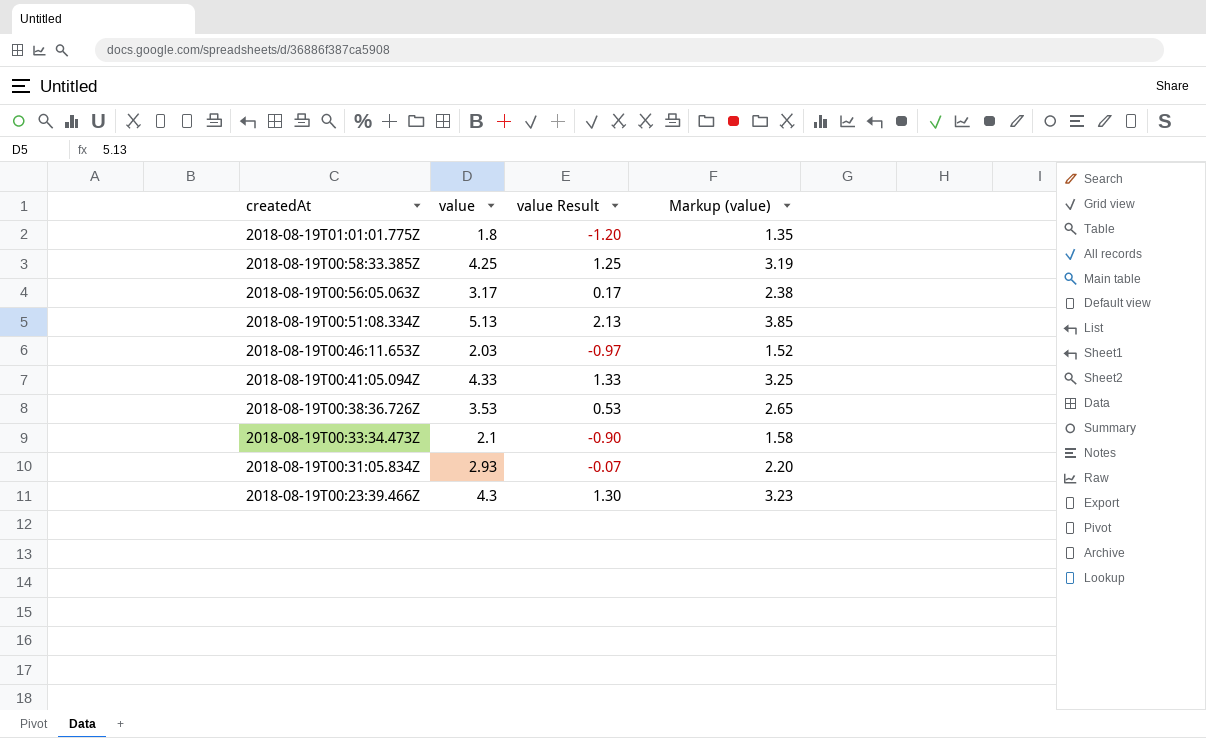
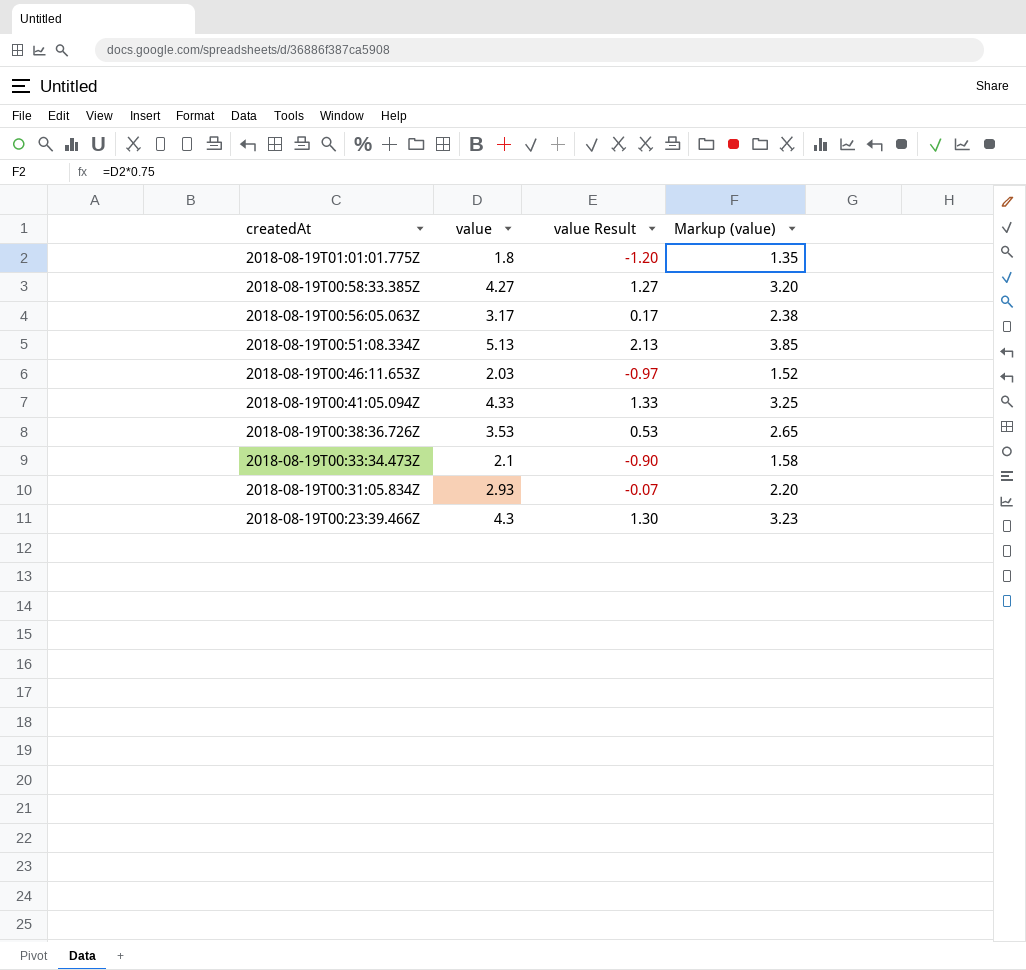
2018-08-19T00:58:33.385Z | value: 4.25 -> 4.27
2018-08-19T00:58:33.385Z | value Result: 1.25 -> 1.27
2018-08-19T00:58:33.385Z | Markup (value): 3.19 -> 3.20

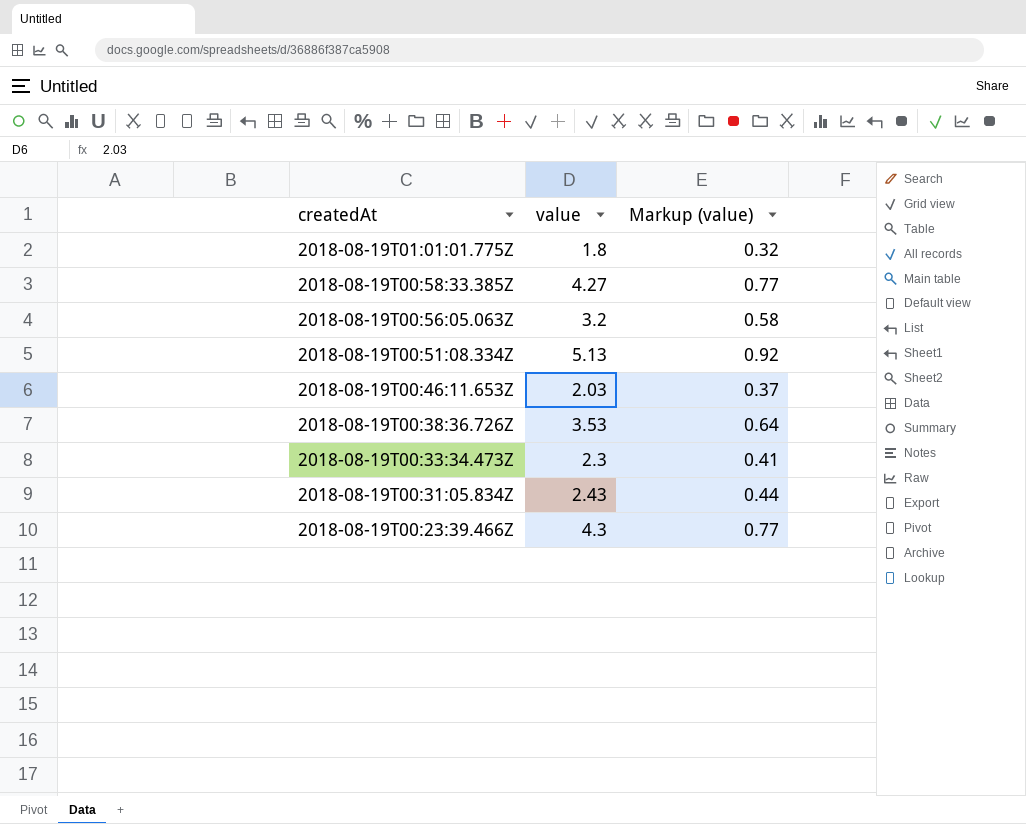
column value Result | formula: [value] - 3 -> none
column Markup (value) | formula: [value] * 0.75 -> [value] * 0.18
row 2018-08-19T00:41:05.094Z: 4.33 | 1.33 | 3.25 -> none
2018-08-19T00:56:05.063Z | value: 3.17 -> 3.2
2018-08-19T00:33:34.473Z | value: 2.1 -> 2.3
2018-08-19T00:31:05.834Z | value: 2.93 -> 2.43

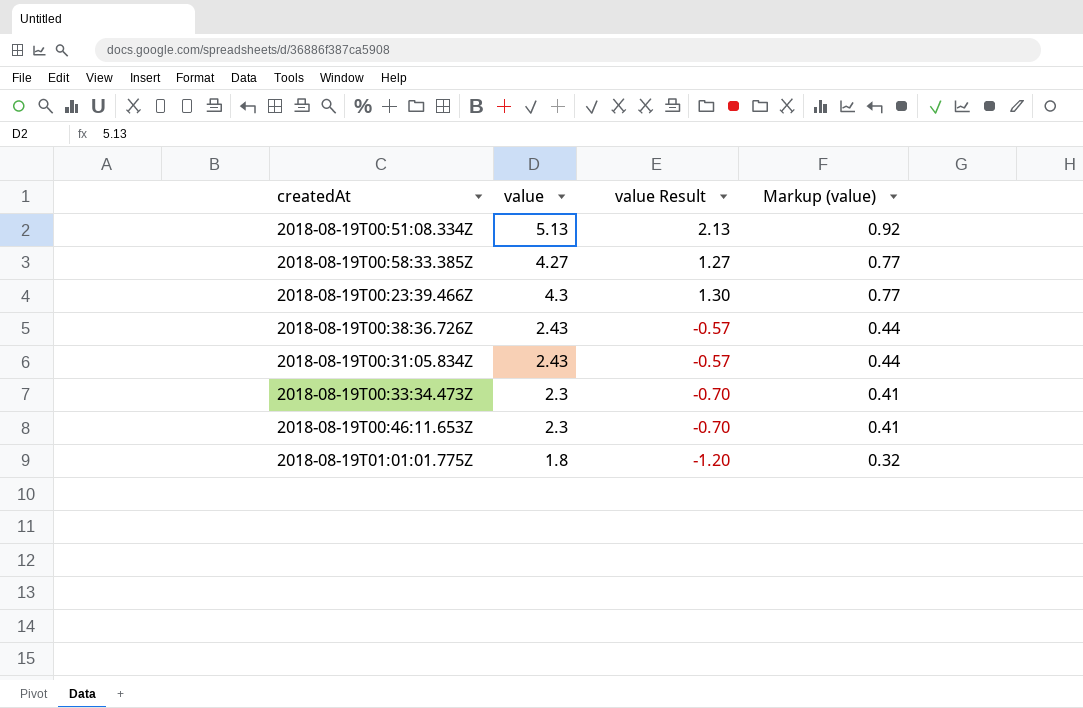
row order: createdAt descending -> Markup (value) descending
column value Result | formula: none -> [value] - 3
row 2018-08-19T00:56:05.063Z: 3.2 | 0.58 -> none
2018-08-19T00:38:36.726Z | value: 3.53 -> 2.43
2018-08-19T00:38:36.726Z | Markup (value): 0.64 -> 0.44
2018-08-19T00:46:11.653Z | value: 2.03 -> 2.3
2018-08-19T00:46:11.653Z | Markup (value): 0.37 -> 0.41

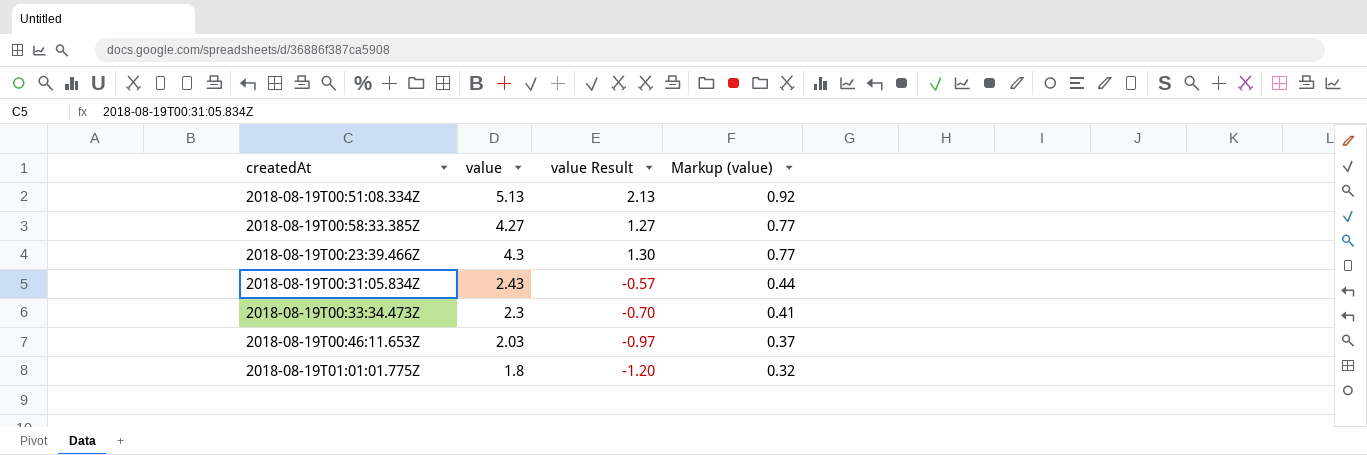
row 2018-08-19T00:38:36.726Z: 2.43 | -0.57 | 0.44 -> none
2018-08-19T00:46:11.653Z | value: 2.3 -> 2.03
2018-08-19T00:46:11.653Z | value Result: -0.70 -> -0.97
2018-08-19T00:46:11.653Z | Markup (value): 0.41 -> 0.37

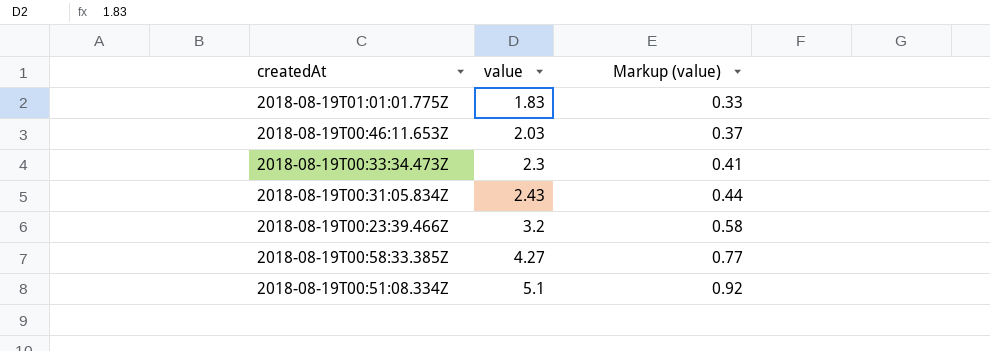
row order: Markup (value) descending -> value ascending
column value Result | formula: [value] - 3 -> none
2018-08-19T01:01:01.775Z | value: 1.8 -> 1.83
2018-08-19T01:01:01.775Z | Markup (value): 0.32 -> 0.33
2018-08-19T00:23:39.466Z | value: 4.3 -> 3.2
2018-08-19T00:23:39.466Z | Markup (value): 0.77 -> 0.58
2018-08-19T00:51:08.334Z | value: 5.13 -> 5.1

